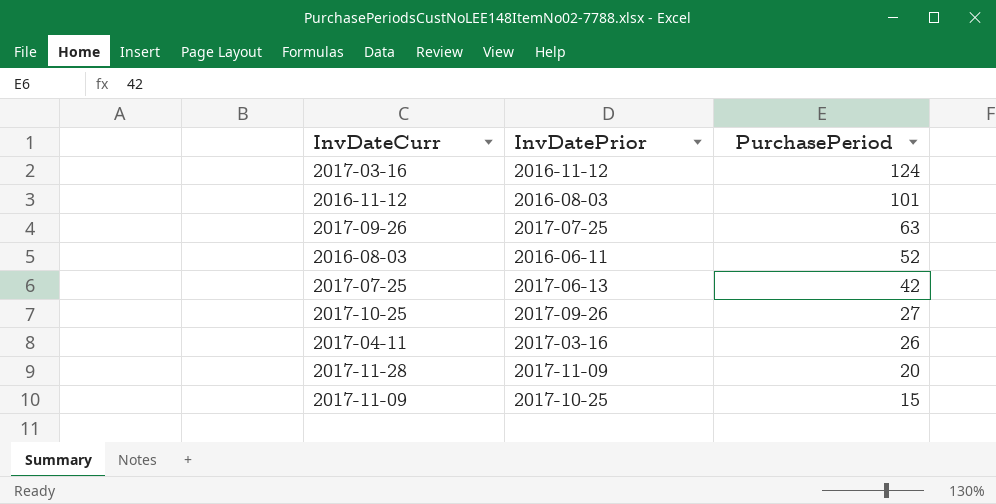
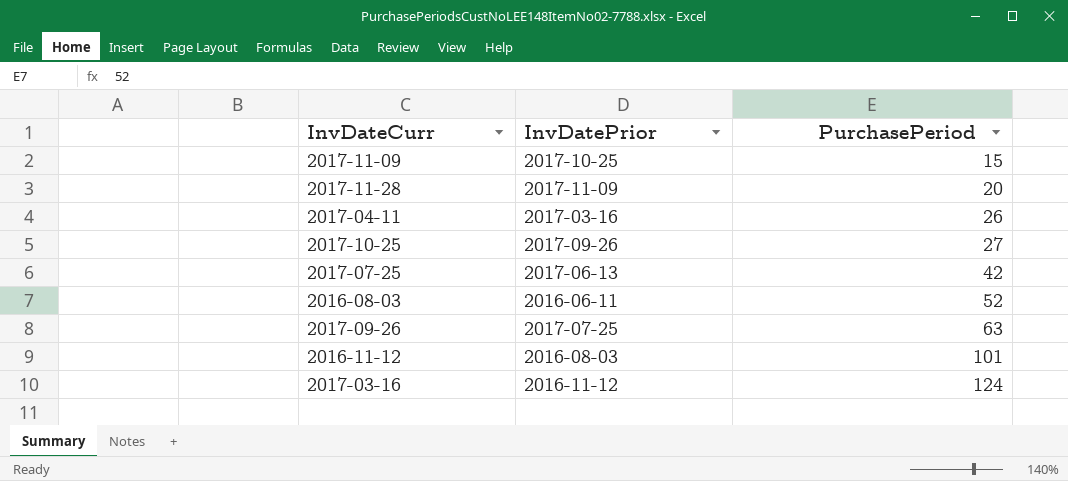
row order: PurchasePeriod descending -> PurchasePeriod ascending

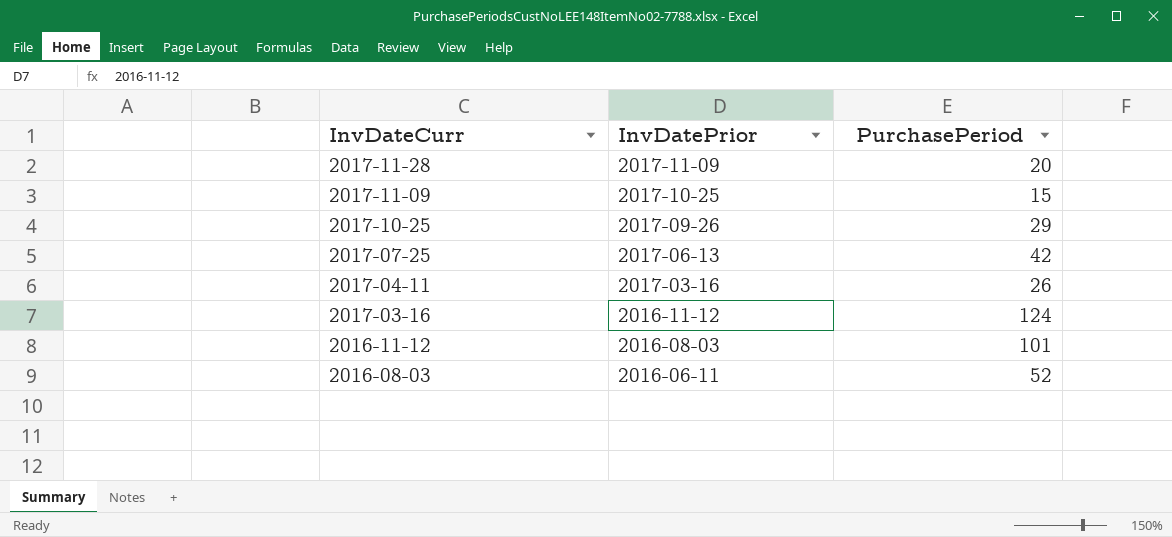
row order: PurchasePeriod ascending -> InvDateCurr descending
row 2017-09-26: 2017-07-25 | 63 -> none
2017-10-25 | PurchasePeriod: 27 -> 29

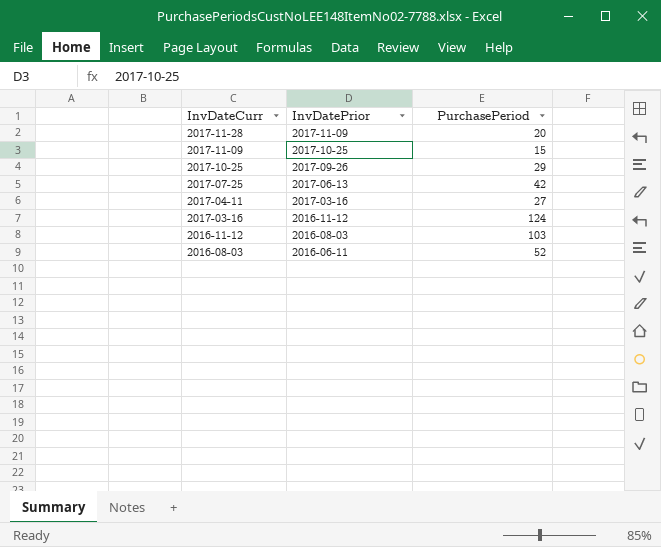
2017-04-11 | PurchasePeriod: 26 -> 27
2016-11-12 | PurchasePeriod: 101 -> 103

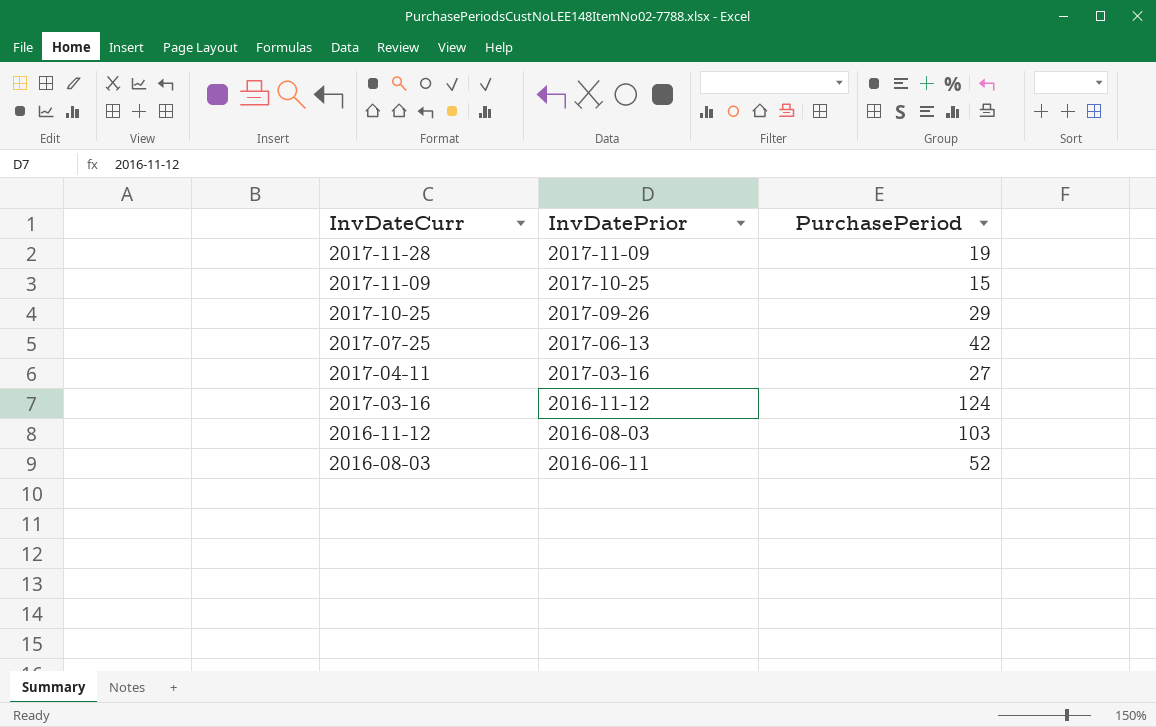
2017-11-28 | PurchasePeriod: 20 -> 19

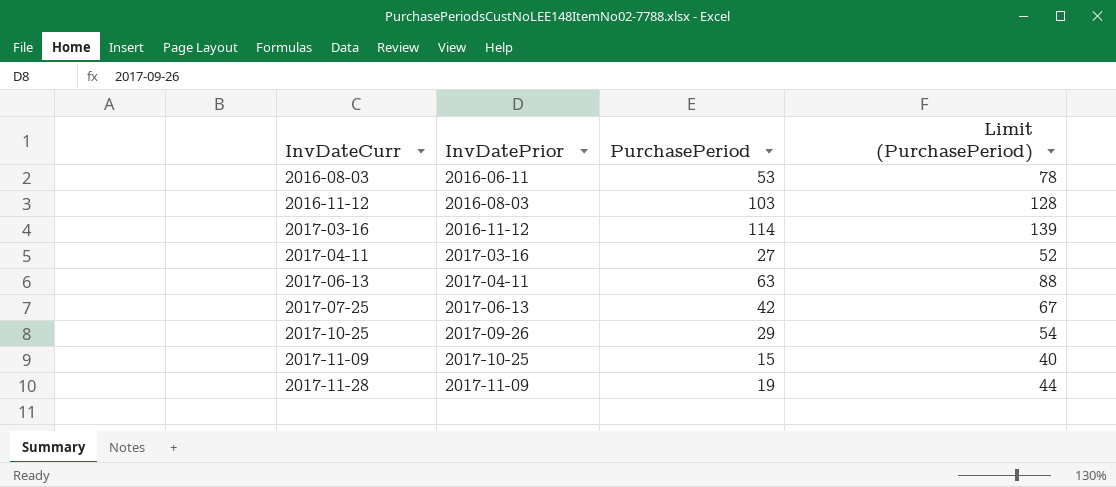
row order: InvDateCurr descending -> InvDateCurr ascending
column Limit (PurchasePeriod) | formula: none -> [PurchasePeriod] + 25
2016-08-03 | PurchasePeriod: 52 -> 53
2017-03-16 | PurchasePeriod: 124 -> 114
row 2017-06-13: none -> 2017-04-11 | 63 | 88

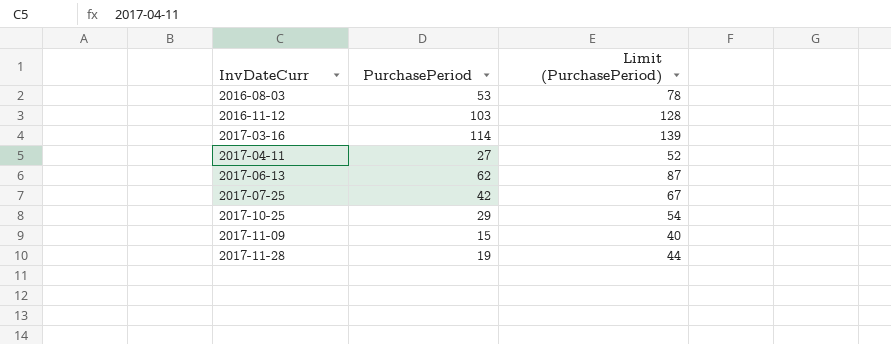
column InvDatePrior | position: 2 -> none
2017-06-13 | PurchasePeriod: 63 -> 62
2017-06-13 | Limit (PurchasePeriod): 88 -> 87

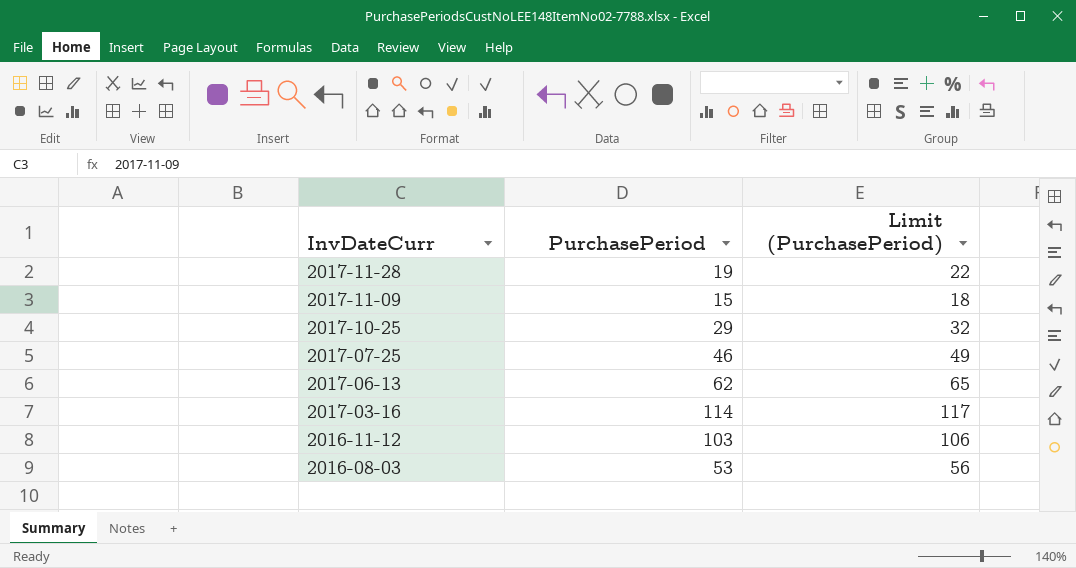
row order: InvDateCurr ascending -> InvDateCurr descending
column Limit (PurchasePeriod) | formula: [PurchasePeriod] + 25 -> [PurchasePeriod] + 3
row 2017-04-11: 27 | 52 -> none
2017-07-25 | PurchasePeriod: 42 -> 46

